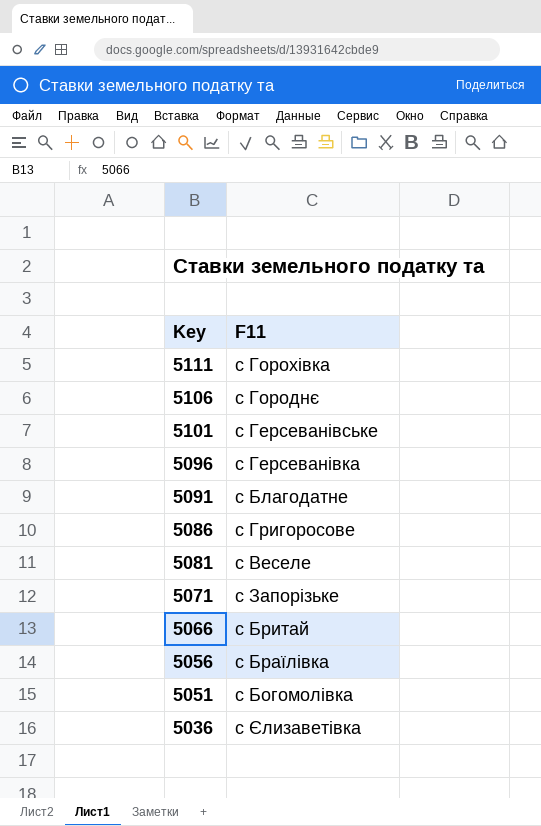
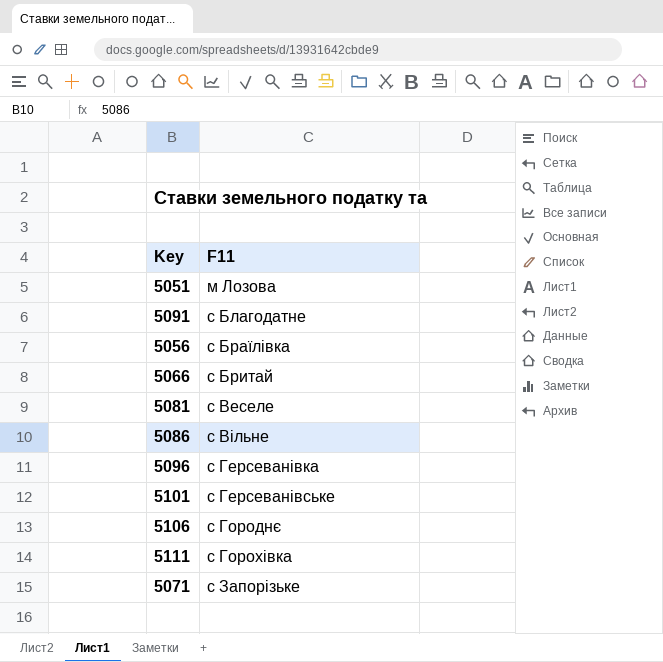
row order: Key descending -> F11 ascending
row 5036: с Єлизаветівка -> none
5051 | F11: с Богомолівка -> м Лозова
5086 | F11: с Григоросове -> с Вільне

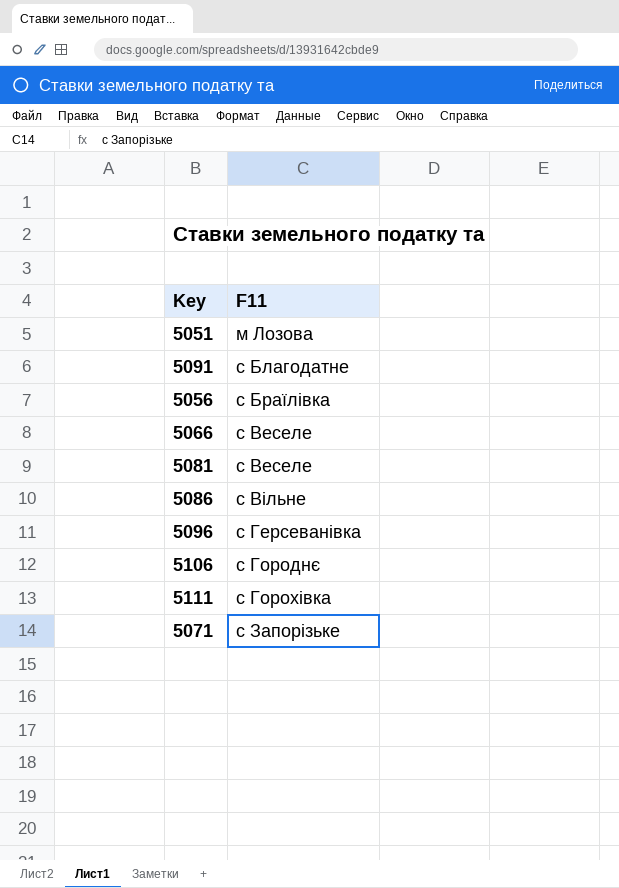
row 5101: с Герсеванівське -> none
5066 | F11: с Бритай -> с Веселе

